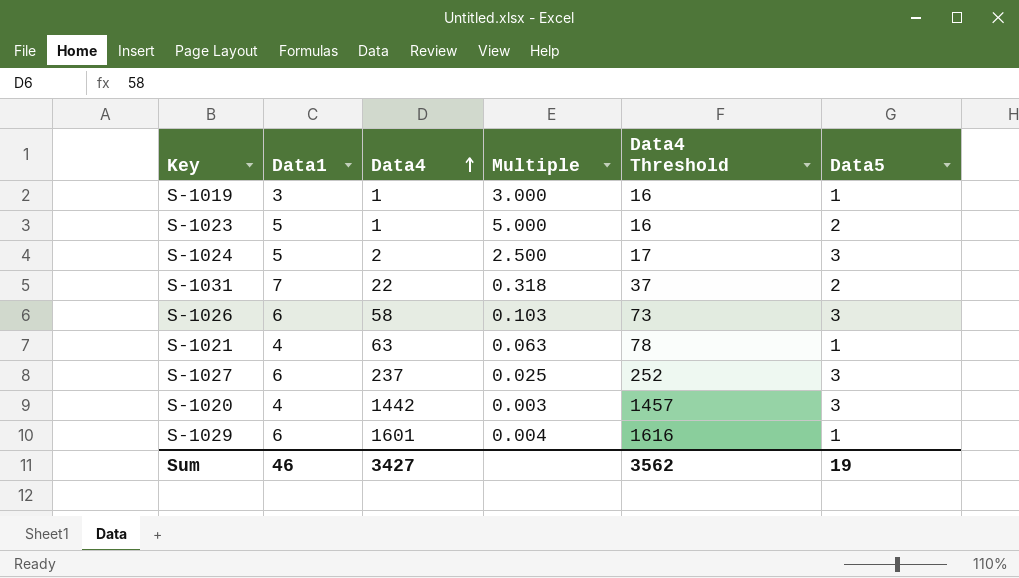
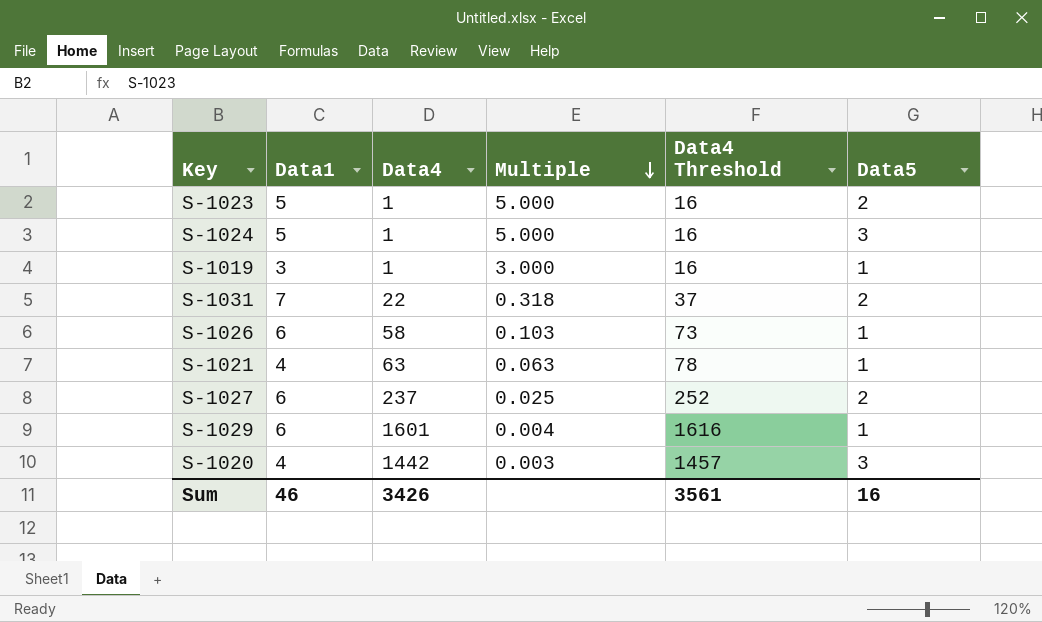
row order: Data4 ascending -> Multiple descending
S-1024 | Data4: 2 -> 1
S-1024 | Multiple: 2.500 -> 5.000
S-1024 | Data4 Threshold: 17 -> 16
S-1026 | Data5: 3 -> 1
S-1027 | Data5: 3 -> 2
Sum | Data4: 3427 -> 3426
Sum | Data4 Threshold: 3562 -> 3561
Sum | Data5: 19 -> 16

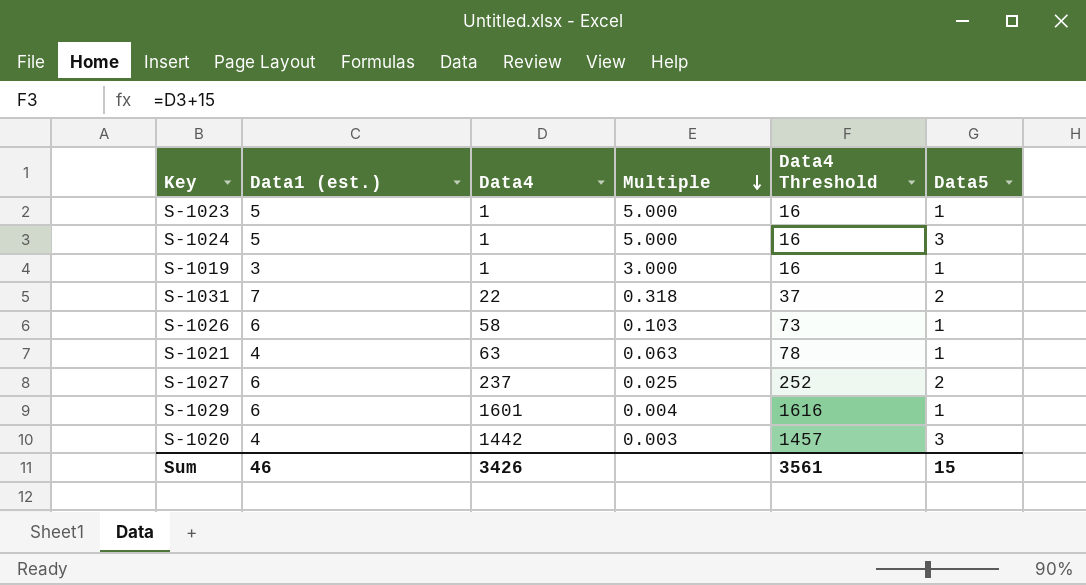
column name: Data1 -> Data1 (est.)
S-1023 | Data5: 2 -> 1
Sum | Data5: 16 -> 15

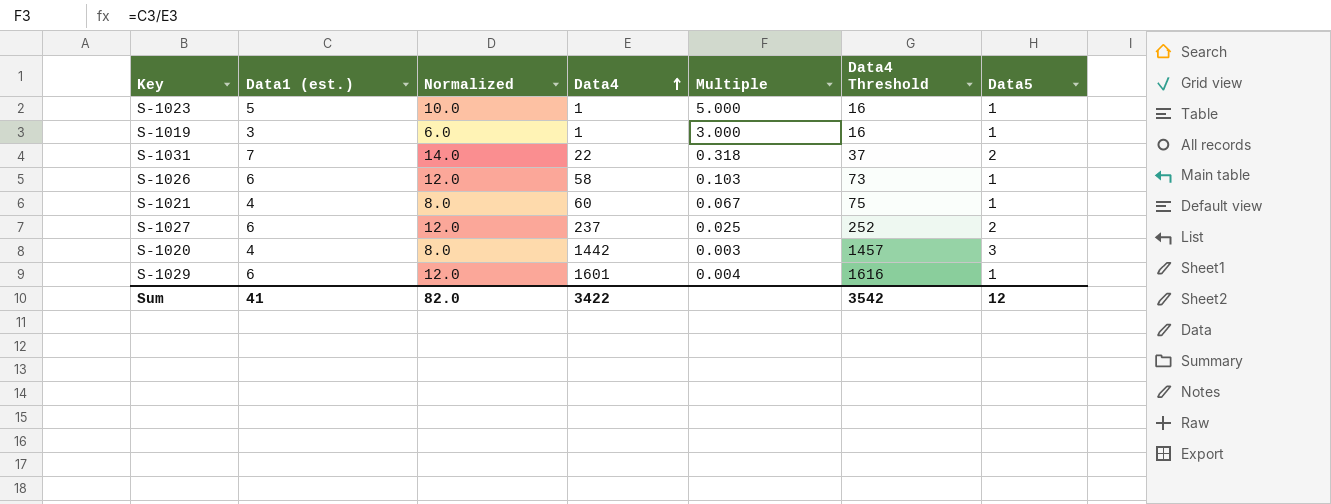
row order: Multiple descending -> Data4 ascending
column Normalized | formula: none -> [Data1 (est.)] * 2
row S-1024: 5 | 1 | 5.000 | 16 | 3 -> none
S-1021 | Data4: 63 -> 60
S-1021 | Multiple: 0.063 -> 0.067
S-1021 | Data4 Threshold: 78 -> 75
Sum | Data1 (est.): 46 -> 41
Sum | Data4: 3426 -> 3422
Sum | Data4 Threshold: 3561 -> 3542
Sum | Data5: 15 -> 12

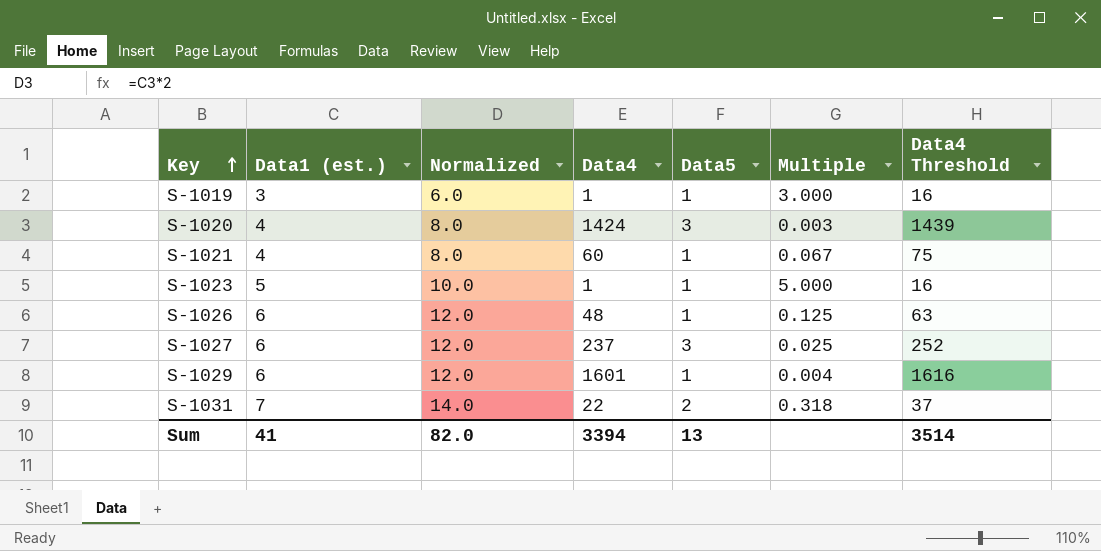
row order: Data4 ascending -> Key ascending
column Data5 | position: 7 -> 5
S-1020 | Data4: 1442 -> 1424
S-1020 | Data4 Threshold: 1457 -> 1439
S-1026 | Data4: 58 -> 48
S-1026 | Multiple: 0.103 -> 0.125
S-1026 | Data4 Threshold: 73 -> 63
S-1027 | Data5: 2 -> 3
Sum | Data4: 3422 -> 3394
Sum | Data5: 12 -> 13
Sum | Data4 Threshold: 3542 -> 3514

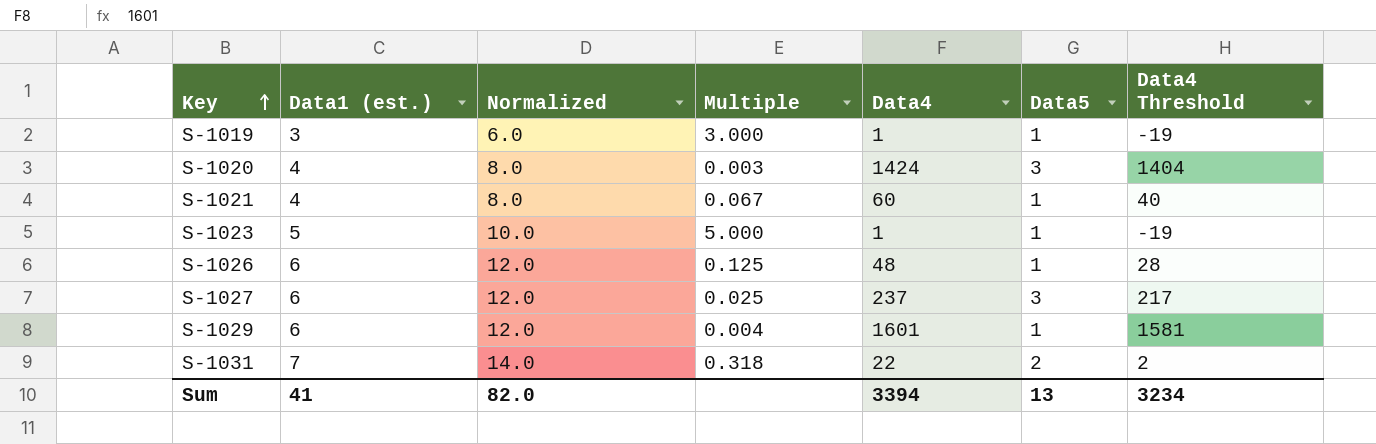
column Multiple | position: 6 -> 4
column Data4 Threshold | formula: [Data4] + 15 -> [Data4] - 20
Sum | Data4 Threshold: 3514 -> 3234

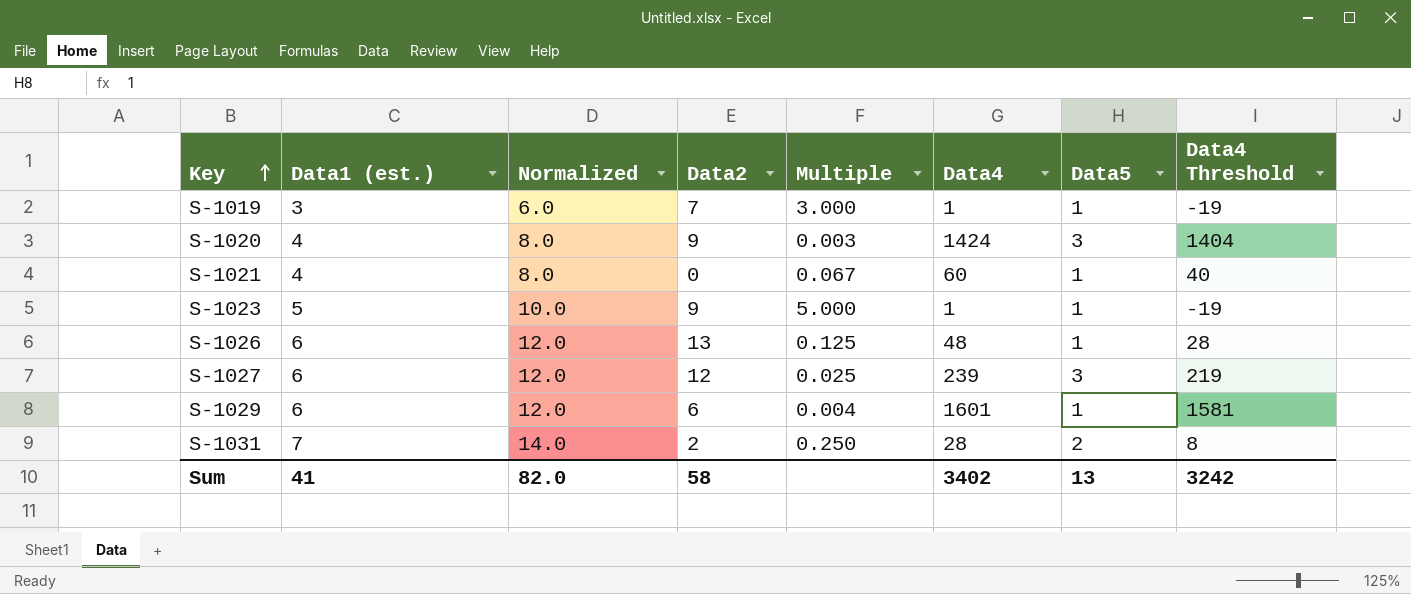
column Data2 | position: none -> 4
S-1027 | Data4: 237 -> 239
S-1027 | Data4 Threshold: 217 -> 219
S-1031 | Multiple: 0.318 -> 0.250
S-1031 | Data4: 22 -> 28
S-1031 | Data4 Threshold: 2 -> 8
Sum | Data4: 3394 -> 3402
Sum | Data4 Threshold: 3234 -> 3242

